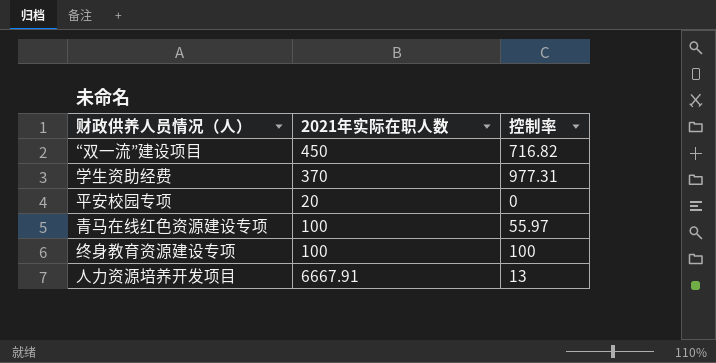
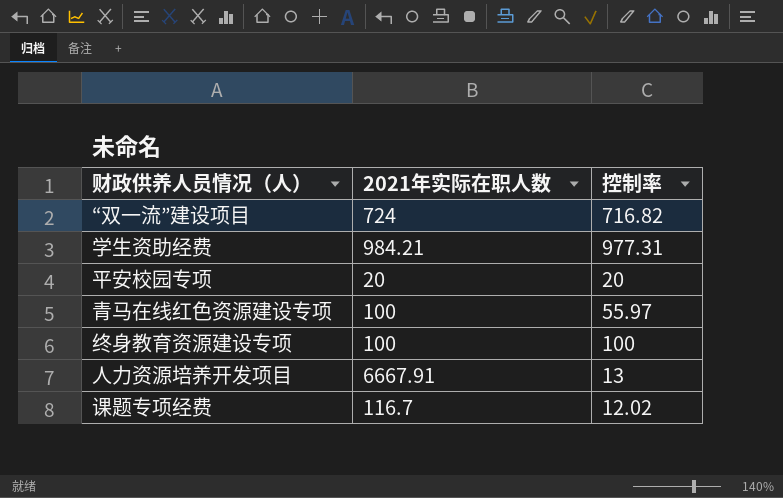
“双一流”建设项目 | 2021年实际在职人数: 450 -> 724
学生资助经费 | 2021年实际在职人数: 370 -> 984.21
平安校园专项 | 控制率: 0 -> 20
row 课题专项经费: none -> 116.7 | 12.02

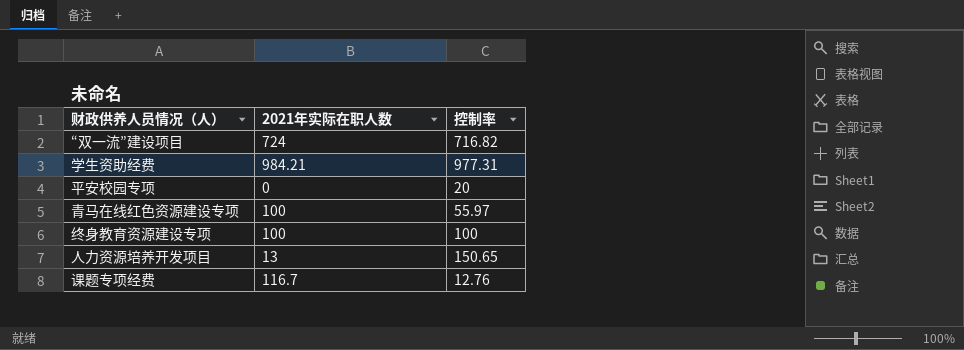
平安校园专项 | 2021年实际在职人数: 20 -> 0
人力资源培养开发项目 | 2021年实际在职人数: 6667.91 -> 13
人力资源培养开发项目 | 控制率: 13 -> 150.65
课题专项经费 | 控制率: 12.02 -> 12.76

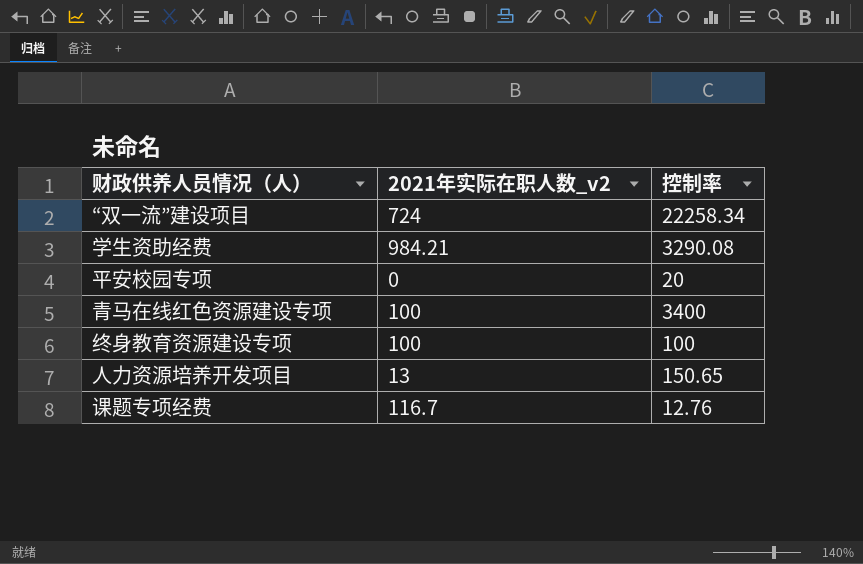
column name: 2021年实际在职人数 -> 2021年实际在职人数_v2
“双一流”建设项目 | 控制率: 716.82 -> 22258.34
学生资助经费 | 控制率: 977.31 -> 3290.08
青马在线红色资源建设专项 | 控制率: 55.97 -> 3400

